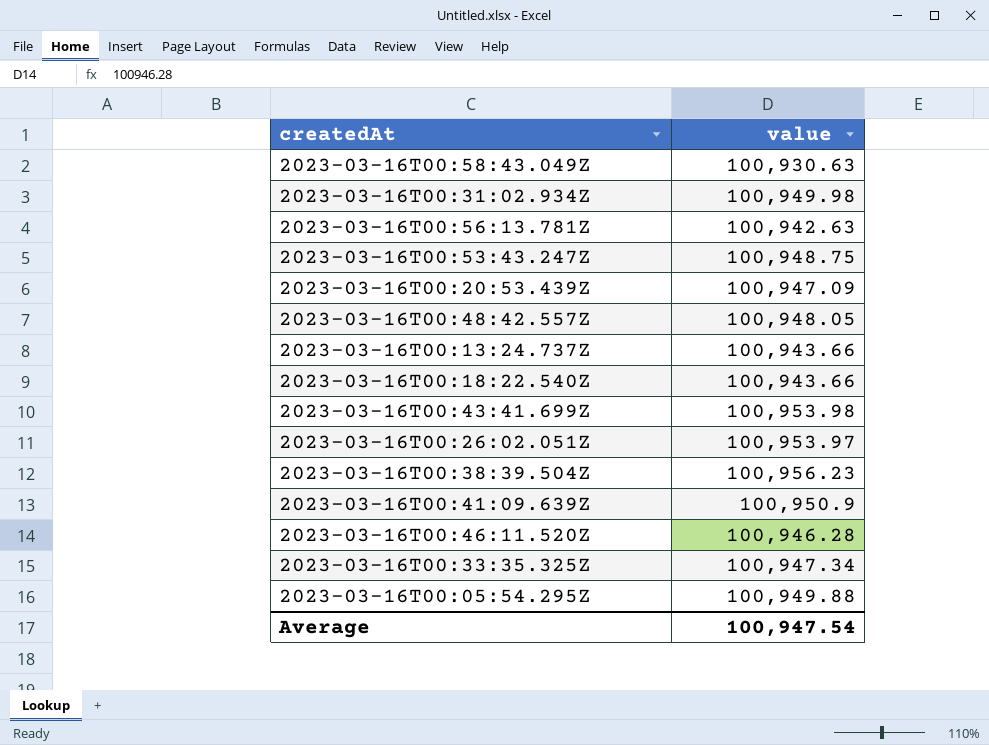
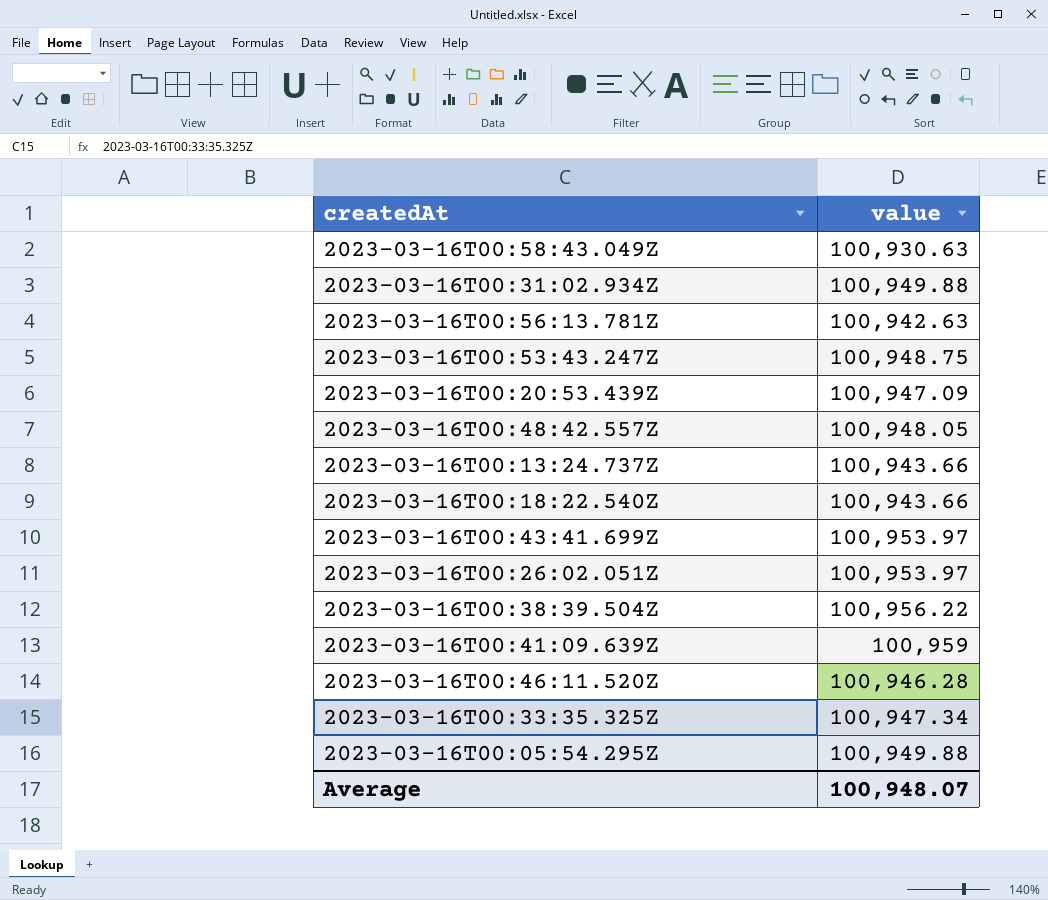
2023-03-16T00:31:02.934Z | value: 100,949.98 -> 100,949.88
2023-03-16T00:43:41.699Z | value: 100,953.98 -> 100,953.97
2023-03-16T00:38:39.504Z | value: 100,956.23 -> 100,956.22
2023-03-16T00:41:09.639Z | value: 100,950.9 -> 100,959
Average | value: 100,947.54 -> 100,948.07

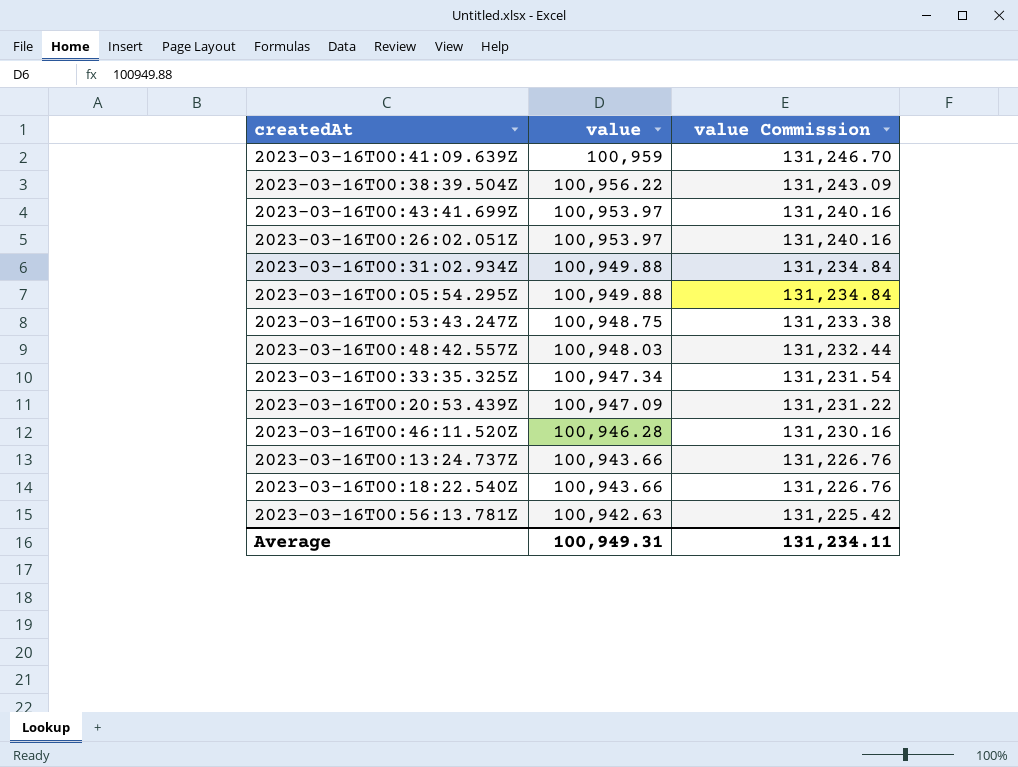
row order: none -> value descending
column value Commission | formula: none -> [value] * 1.3
row 2023-03-16T00:58:43.049Z: 100,930.63 -> none
2023-03-16T00:48:42.557Z | value: 100,948.05 -> 100,948.03
Average | value: 100,948.07 -> 100,949.31

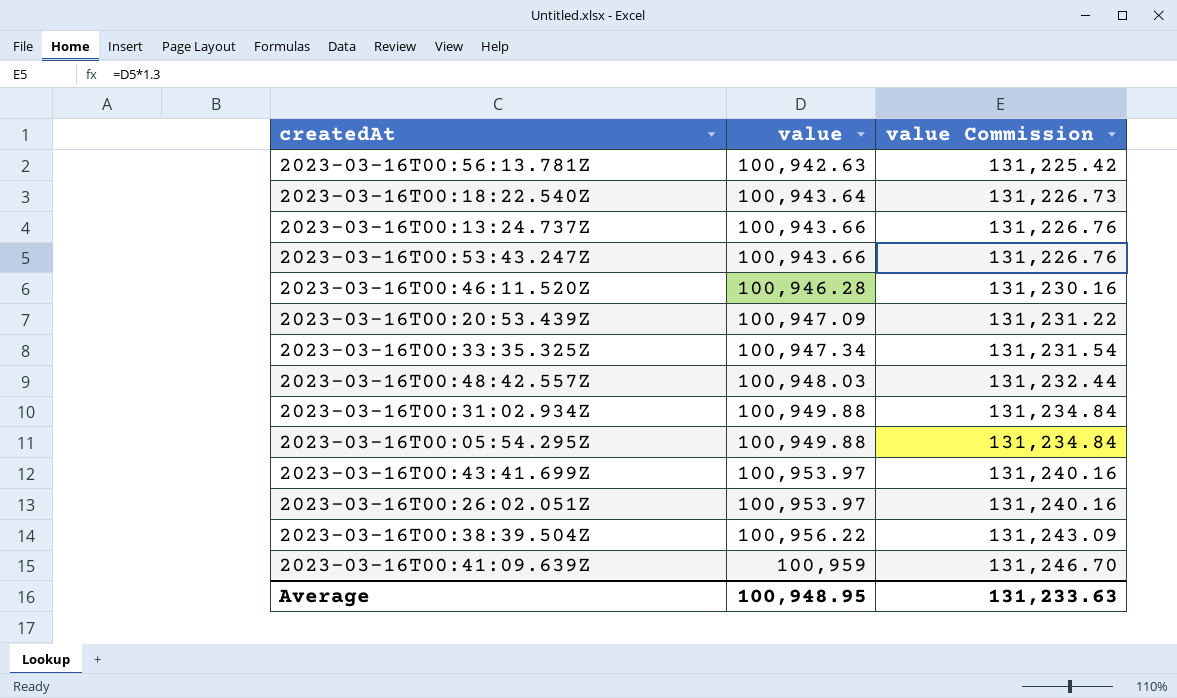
row order: value descending -> value ascending
2023-03-16T00:18:22.540Z | value: 100,943.66 -> 100,943.64
2023-03-16T00:18:22.540Z | value Commission: 131,226.76 -> 131,226.73
2023-03-16T00:53:43.247Z | value: 100,948.75 -> 100,943.66
2023-03-16T00:53:43.247Z | value Commission: 131,233.38 -> 131,226.76
Average | value: 100,949.31 -> 100,948.95
Average | value Commission: 131,234.11 -> 131,233.63

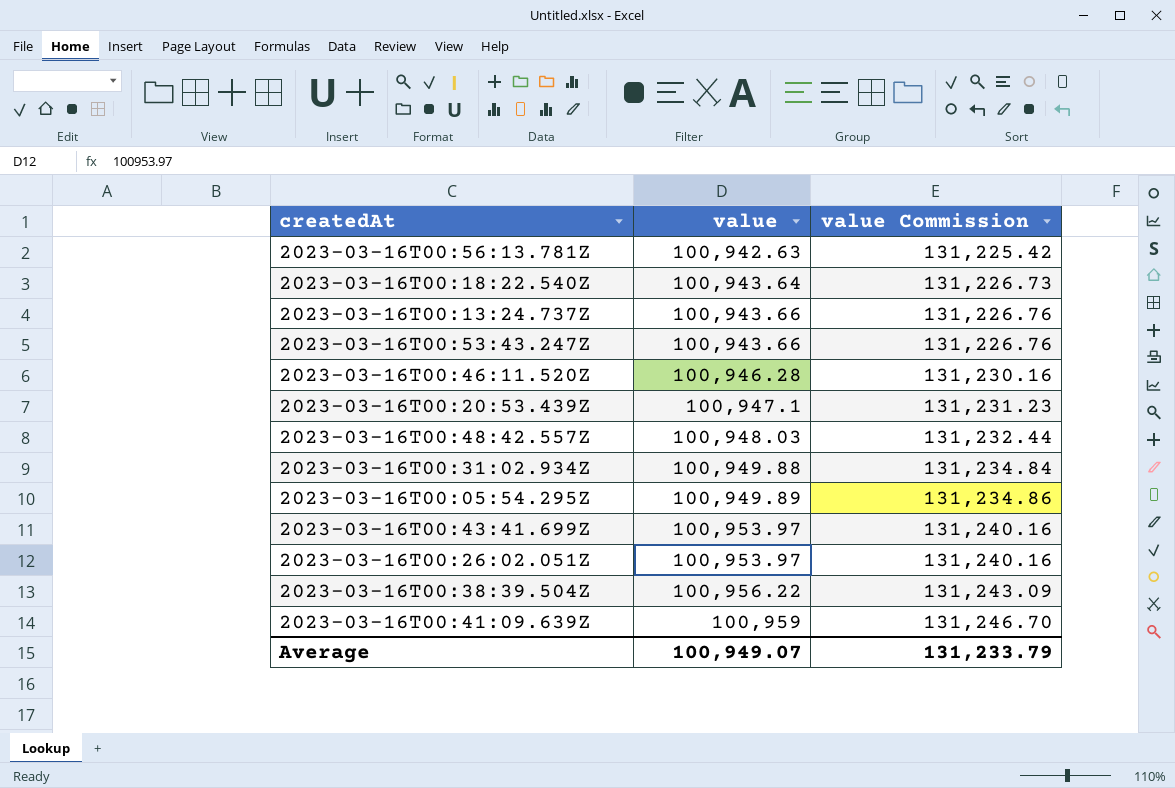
row 2023-03-16T00:33:35.325Z: 100,947.34 | 131,231.54 -> none
2023-03-16T00:20:53.439Z | value: 100,947.09 -> 100,947.1
2023-03-16T00:20:53.439Z | value Commission: 131,231.22 -> 131,231.23
2023-03-16T00:05:54.295Z | value: 100,949.88 -> 100,949.89
2023-03-16T00:05:54.295Z | value Commission: 131,234.84 -> 131,234.86
Average | value: 100,948.95 -> 100,949.07
Average | value Commission: 131,233.63 -> 131,233.79

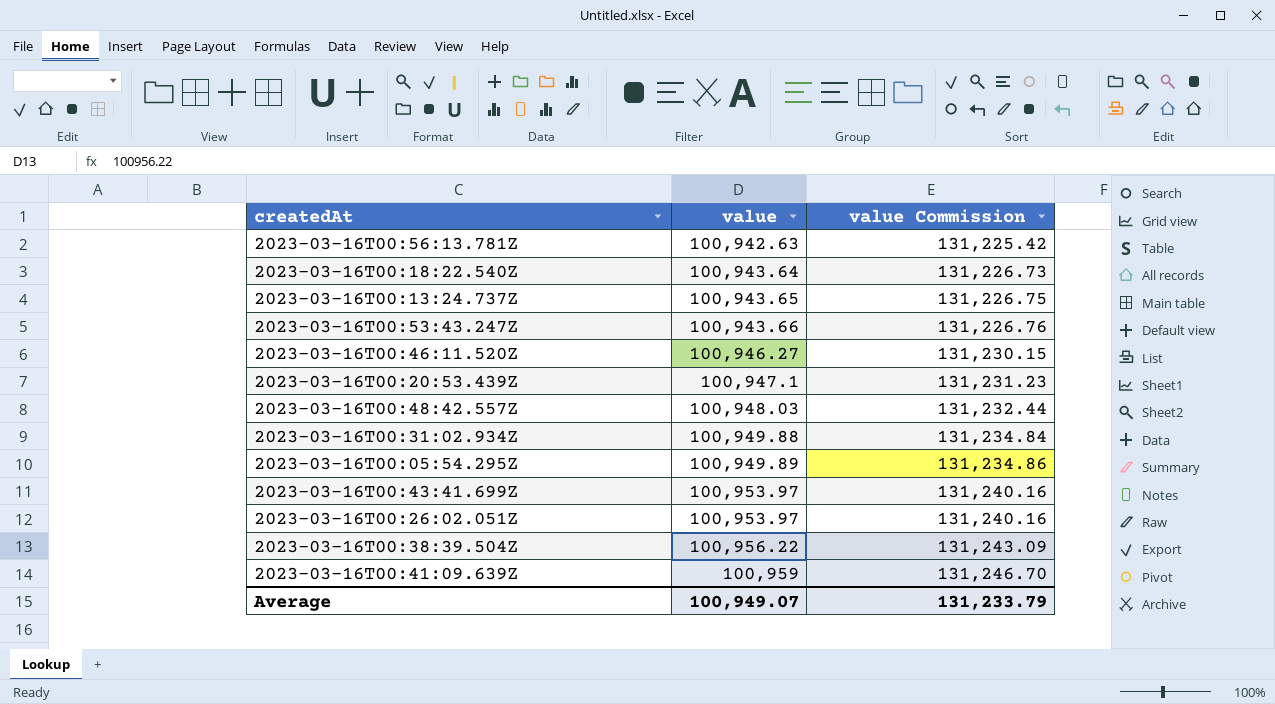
2023-03-16T00:13:24.737Z | value: 100,943.66 -> 100,943.65
2023-03-16T00:13:24.737Z | value Commission: 131,226.76 -> 131,226.75
2023-03-16T00:46:11.520Z | value: 100,946.28 -> 100,946.27
2023-03-16T00:46:11.520Z | value Commission: 131,230.16 -> 131,230.15

